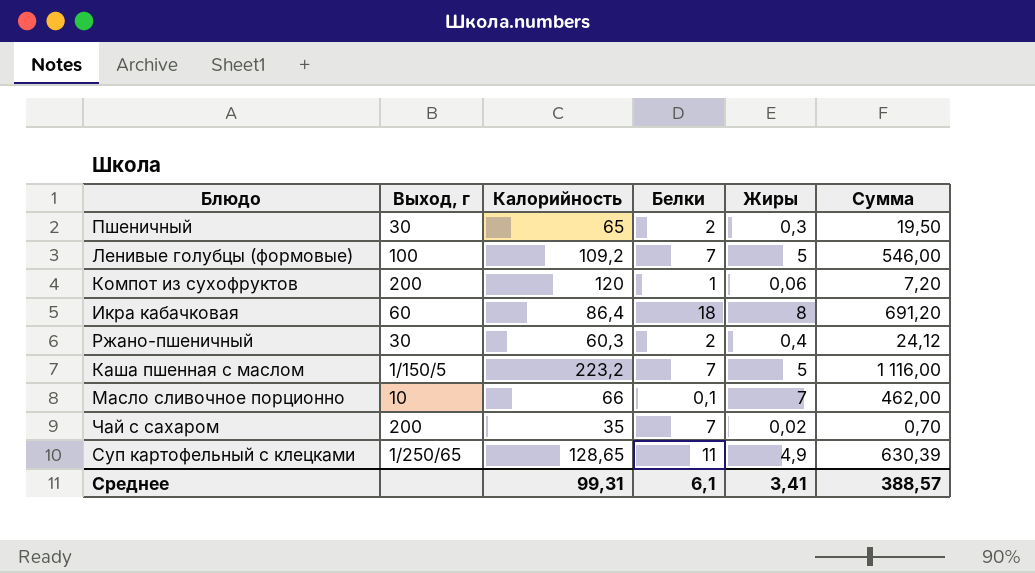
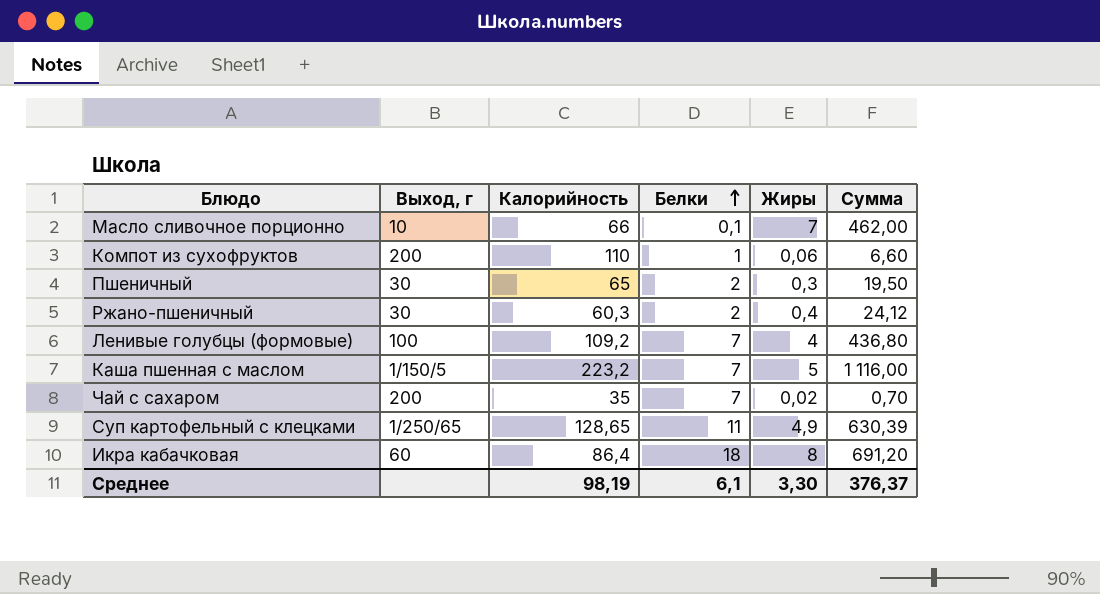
row order: none -> Белки ascending
Компот из сухофруктов | Калорийность: 120 -> 110
Компот из сухофруктов | Сумма: 7,20 -> 6,60
Ленивые голубцы (формовые) | Жиры: 5 -> 4
Ленивые голубцы (формовые) | Сумма: 546,00 -> 436,80
Среднее | Калорийность: 99,31 -> 98,19
Среднее | Жиры: 3,41 -> 3,30
Среднее | Сумма: 388,57 -> 376,37

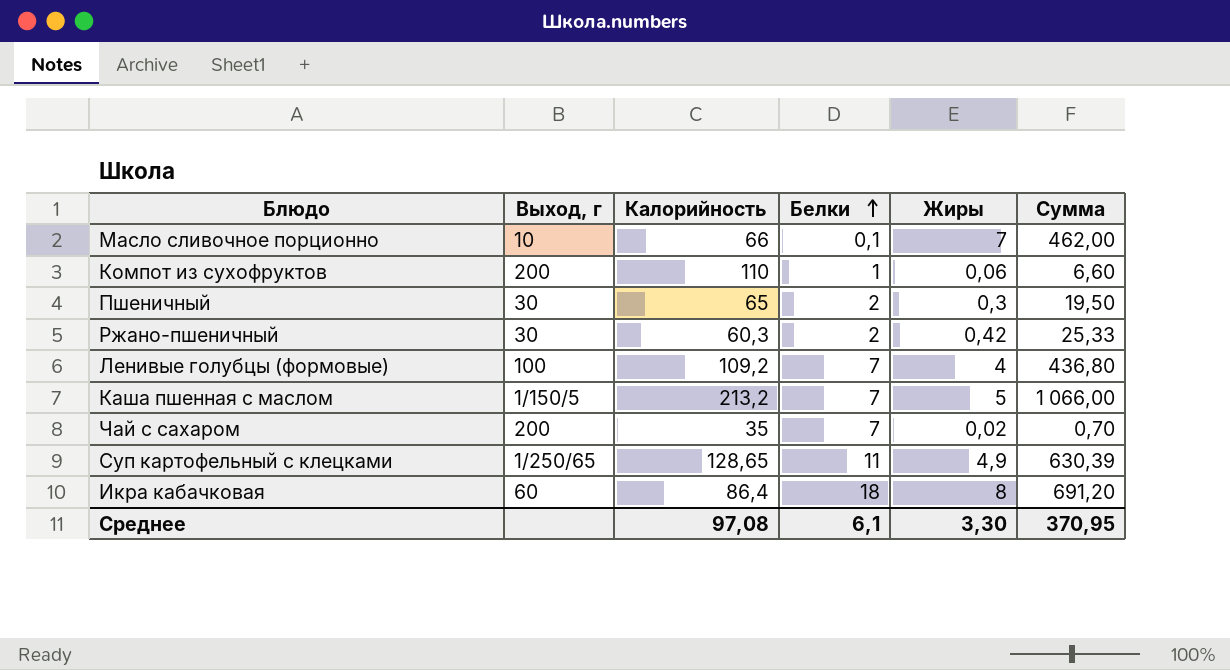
Ржано-пшеничный | Жиры: 0,4 -> 0,42
Ржано-пшеничный | Сумма: 24,12 -> 25,33
Каша пшенная с маслом | Калорийность: 223,2 -> 213,2
Каша пшенная с маслом | Сумма: 1 116,00 -> 1 066,00
Среднее | Калорийность: 98,19 -> 97,08
Среднее | Сумма: 376,37 -> 370,95

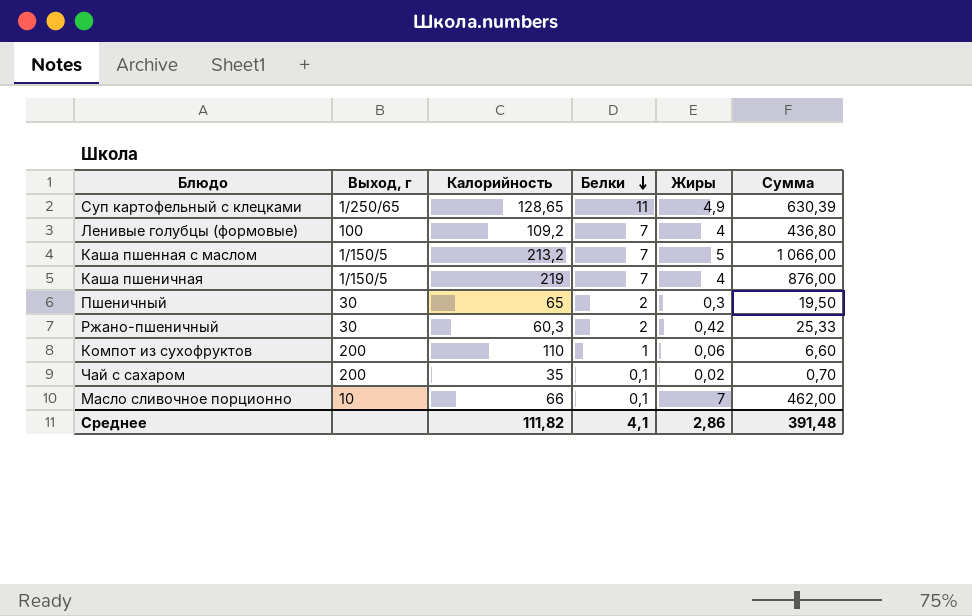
row order: Белки ascending -> Белки descending
row Икра кабачковая: 60 | 86,4 | 18 | 8 | 691,20 -> none
row Каша пшеничная: none -> 1/150/5 | 219 | 7 | 4 | 876,00
Чай с сахаром | Белки: 7 -> 0,1
Среднее | Калорийность: 97,08 -> 111,82
Среднее | Белки: 6,1 -> 4,1
Среднее | Жиры: 3,30 -> 2,86
Среднее | Сумма: 370,95 -> 391,48

